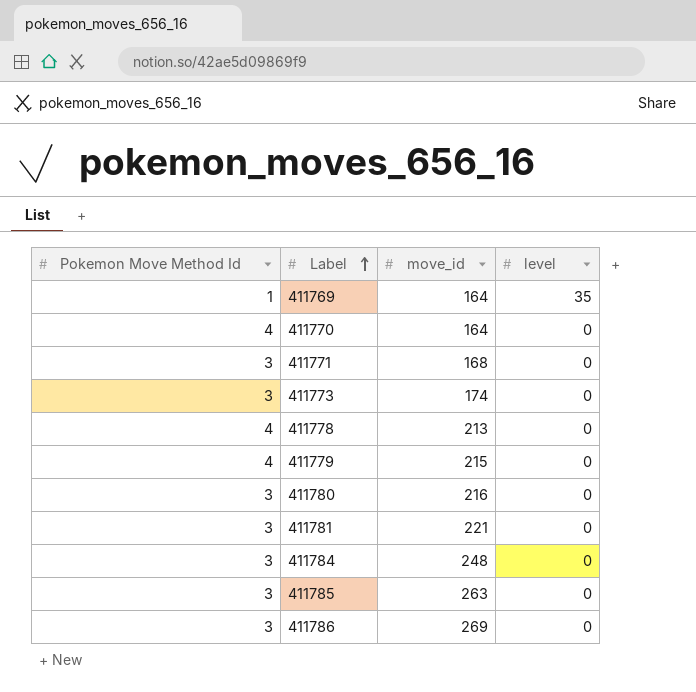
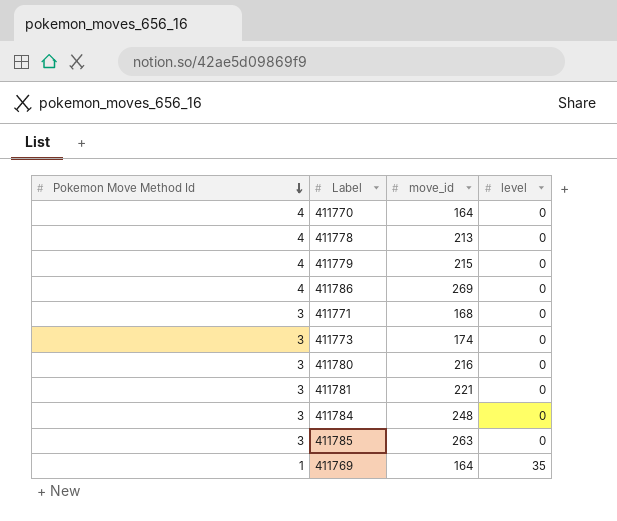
row order: Label ascending -> Pokemon Move Method Id descending
411786 | Pokemon Move Method Id: 3 -> 4

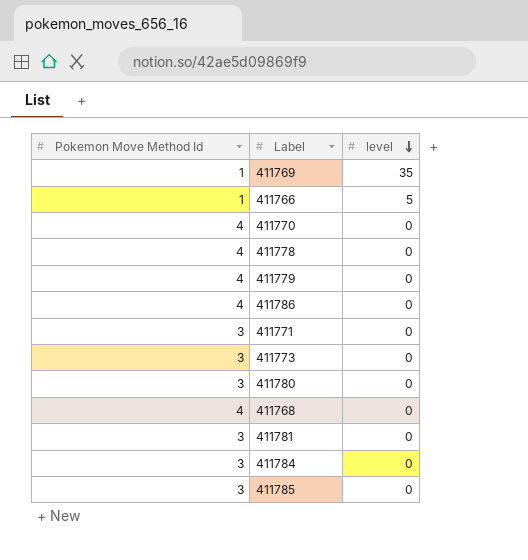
row order: Pokemon Move Method Id descending -> level descending
column move_id | position: 3 -> none
row 411766: none -> 1 | 5
row 411768: none -> 4 | 0

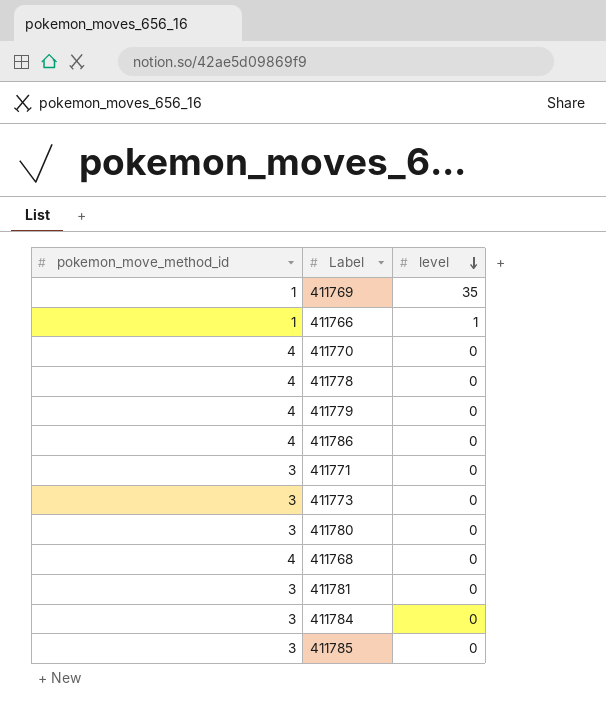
column name: Pokemon Move Method Id -> pokemon_move_method_id
411766 | level: 5 -> 1

